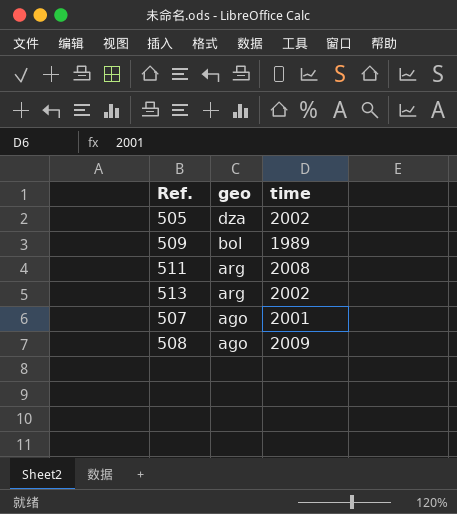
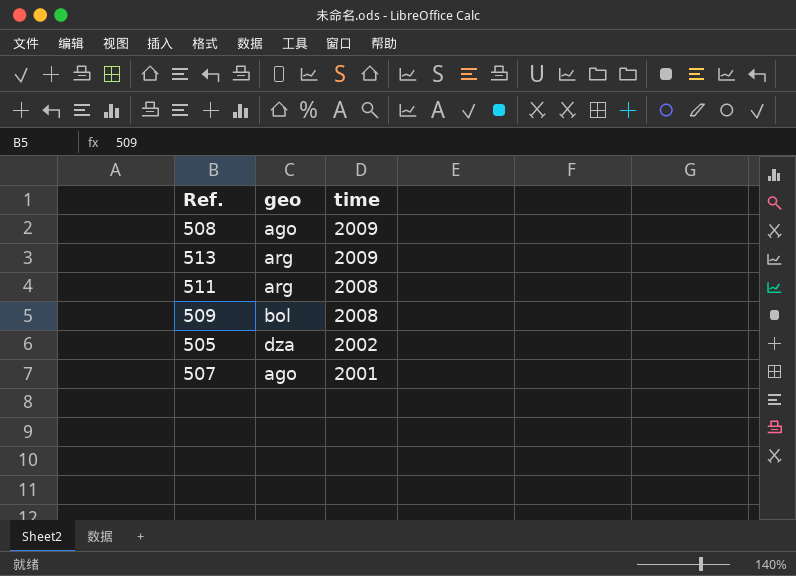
row order: geo descending -> time descending
513 | time: 2002 -> 2009
509 | time: 1989 -> 2008

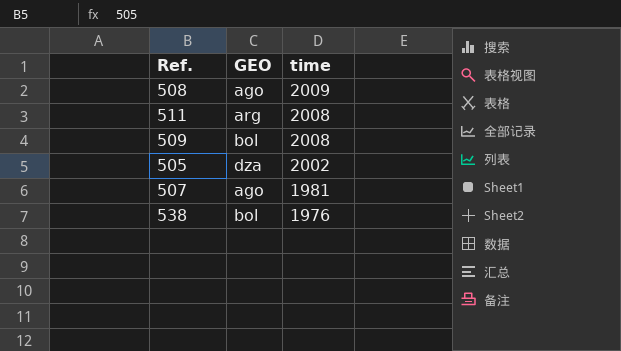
column name: geo -> GEO
row 513: arg | 2009 -> none
507 | time: 2001 -> 1981
row 538: none -> bol | 1976

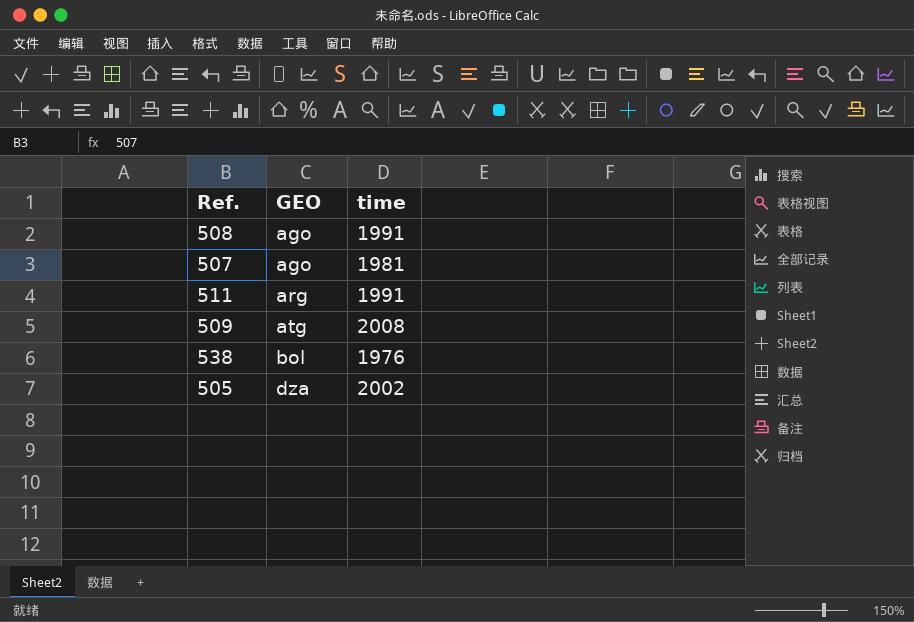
row order: time descending -> GEO ascending
508 | time: 2009 -> 1991
511 | time: 2008 -> 1991
509 | GEO: bol -> atg

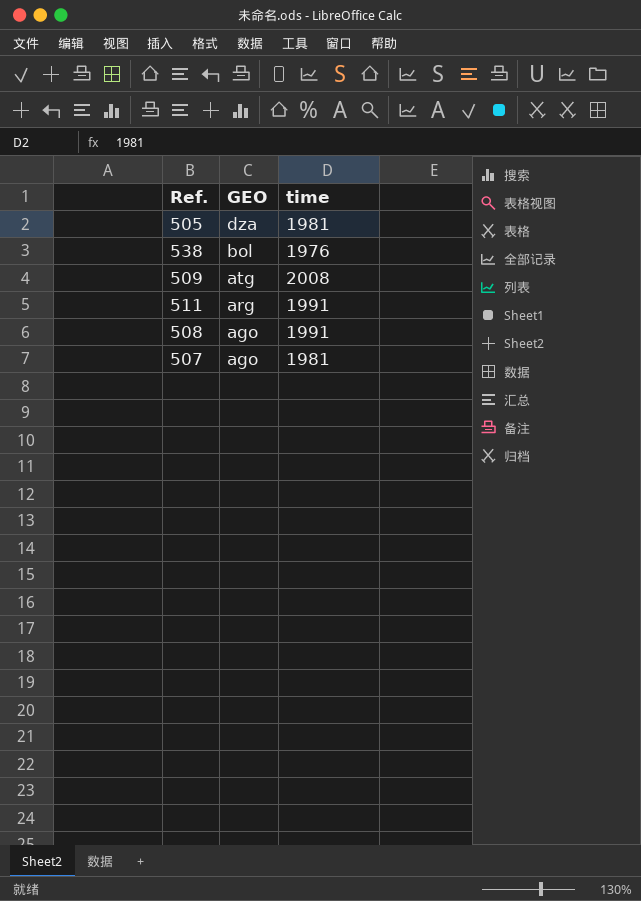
row order: GEO ascending -> GEO descending
505 | time: 2002 -> 1981

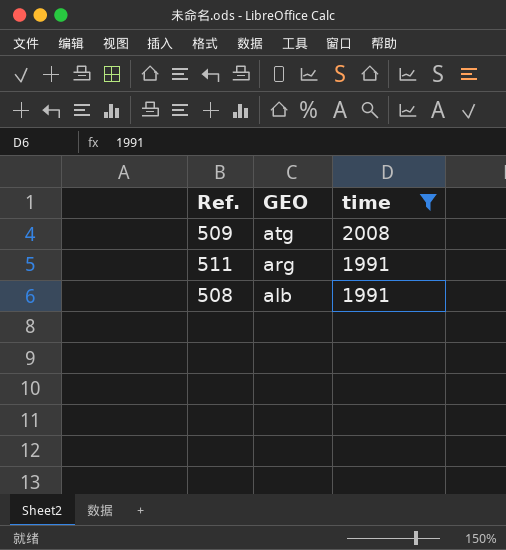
filter: none -> time >= 1991
508 | GEO: ago -> alb

